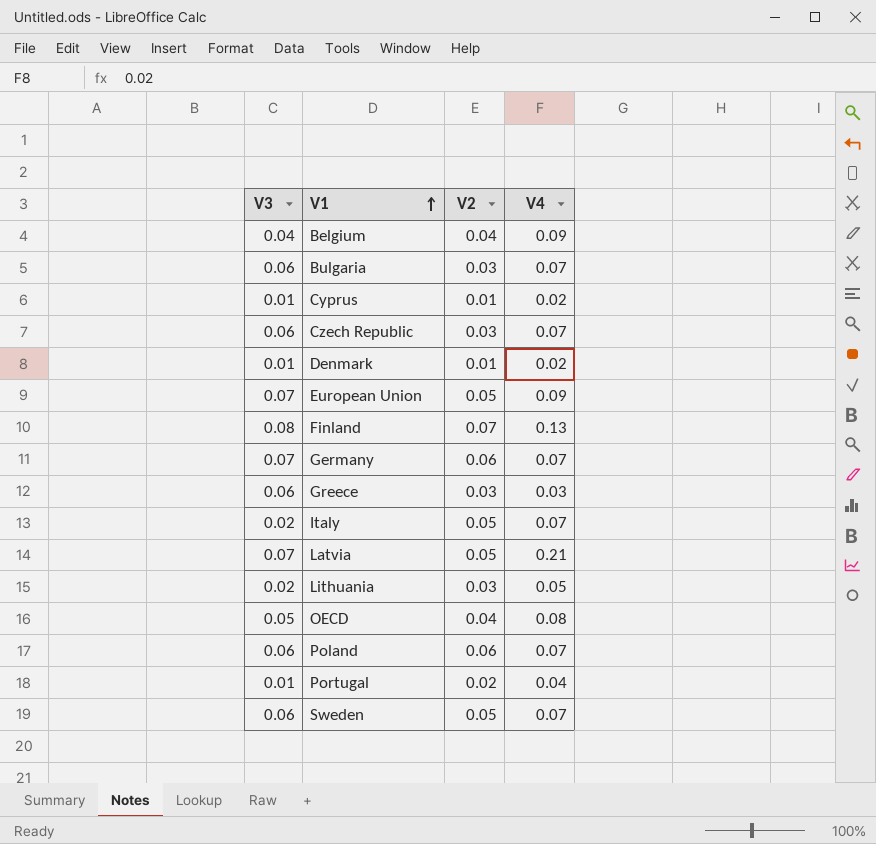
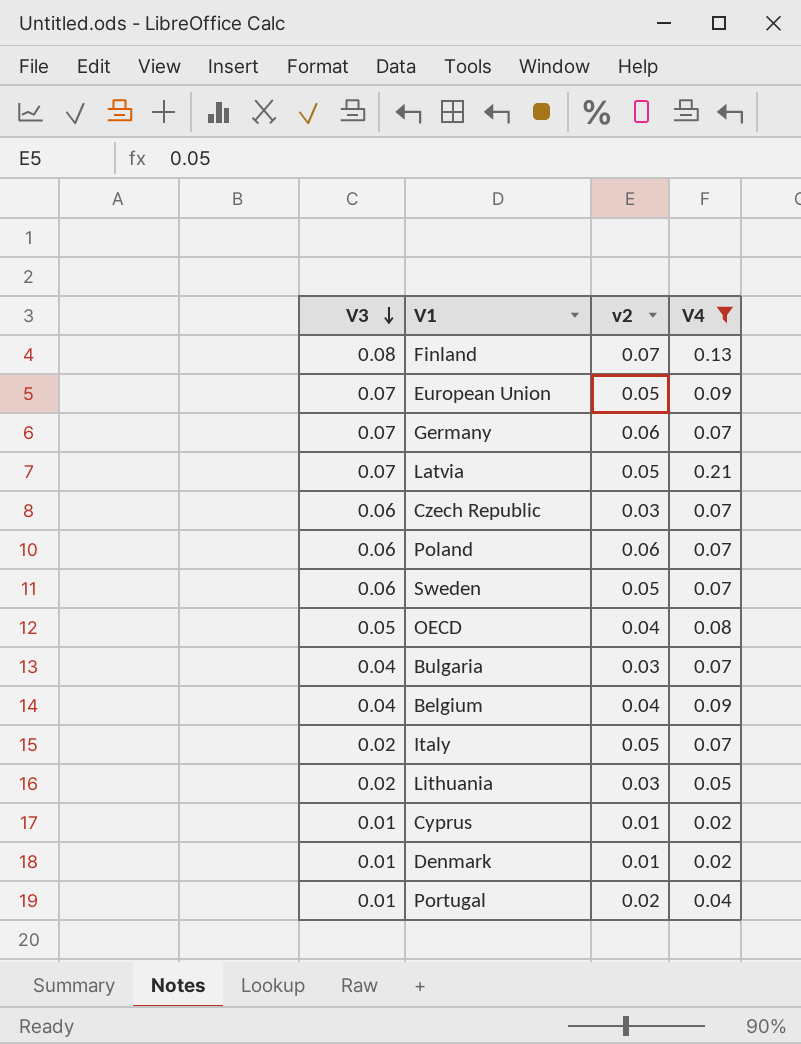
filter: none -> V4 != 0.03
row order: V1 ascending -> V3 descending
column name: V2 -> v2
Bulgaria | V3: 0.06 -> 0.04

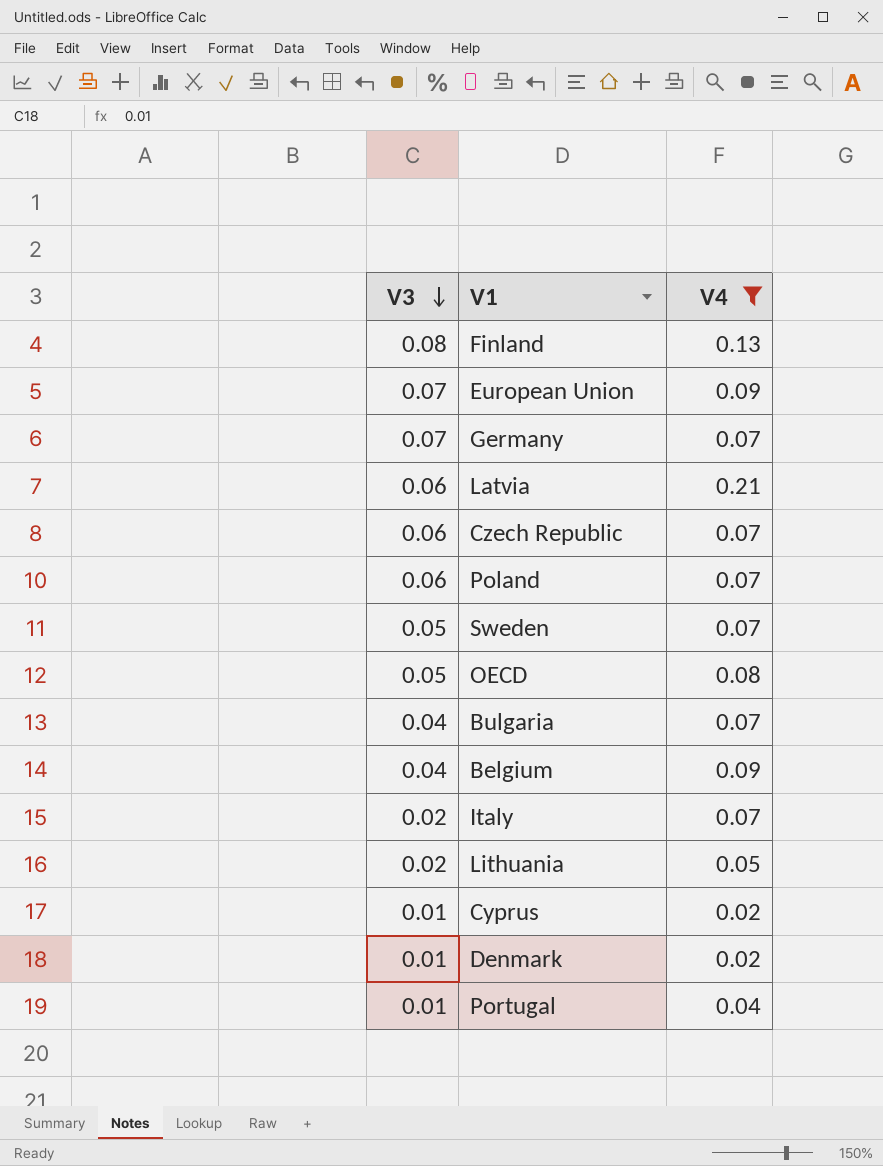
column v2 | position: 3 -> none
Latvia | V3: 0.07 -> 0.06
Sweden | V3: 0.06 -> 0.05

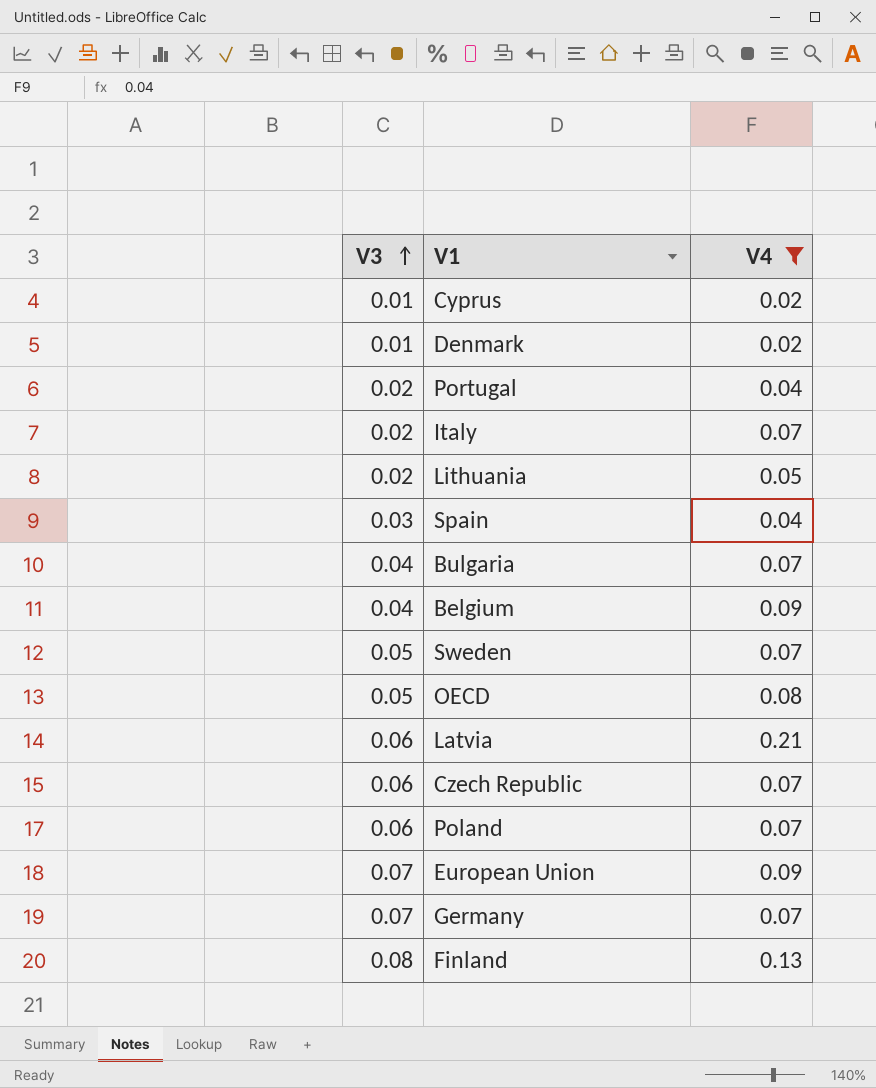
row order: V3 descending -> V3 ascending
Portugal | V3: 0.01 -> 0.02
row Spain: none -> 0.03 | 0.04

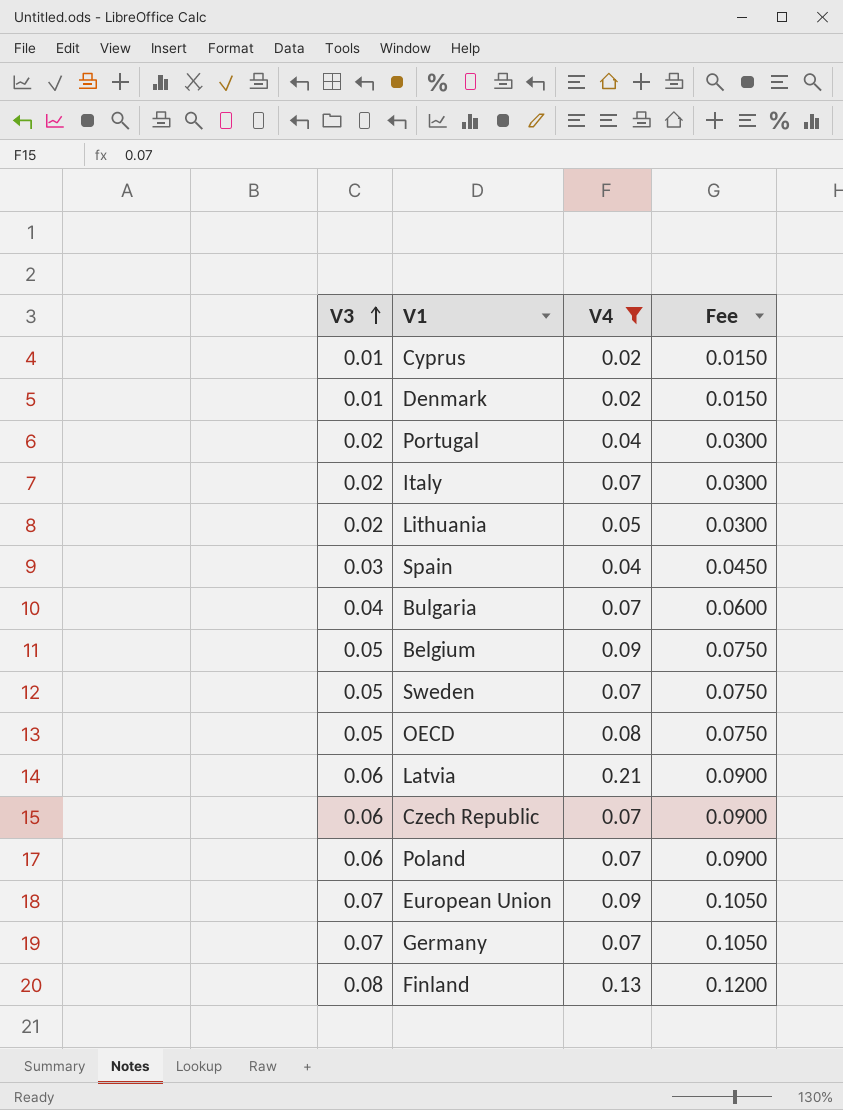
column Fee | formula: none -> [V3] * 1.5
Belgium | V3: 0.04 -> 0.05

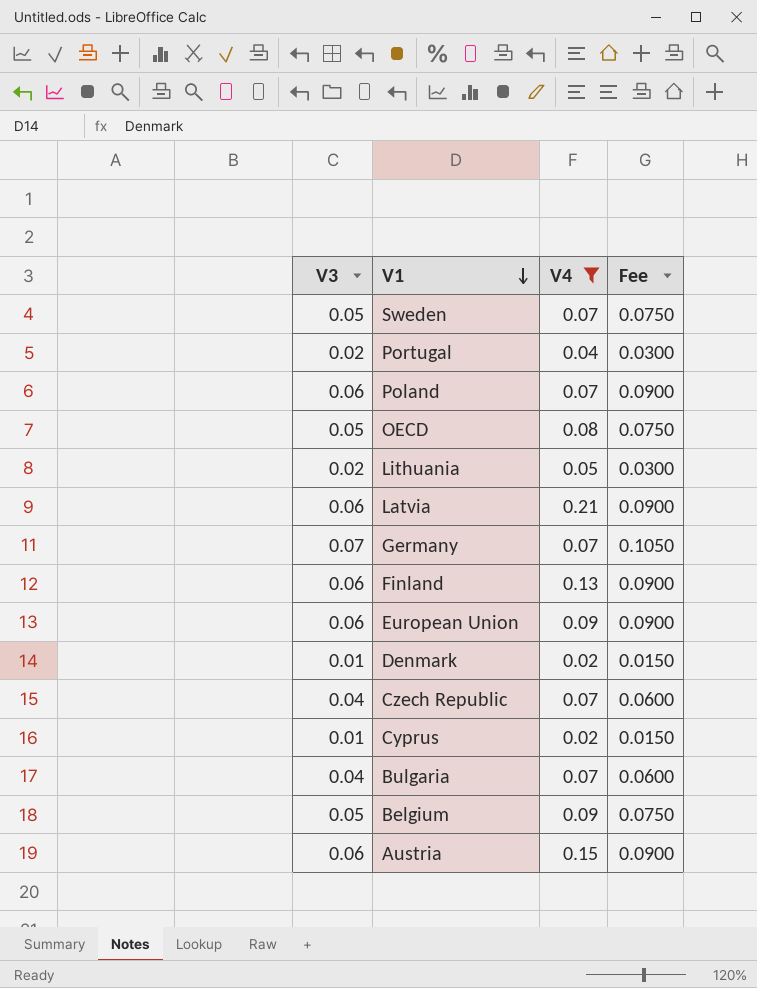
row order: V3 ascending -> V1 descending
row Italy: 0.02 | 0.07 | 0.0300 -> none
row Spain: 0.03 | 0.04 | 0.0450 -> none
Finland | V3: 0.08 -> 0.06
Finland | Fee: 0.1200 -> 0.0900
European Union | V3: 0.07 -> 0.06
European Union | Fee: 0.1050 -> 0.0900
Czech Republic | V3: 0.06 -> 0.04
Czech Republic | Fee: 0.0900 -> 0.0600
row Austria: none -> 0.06 | 0.15 | 0.0900

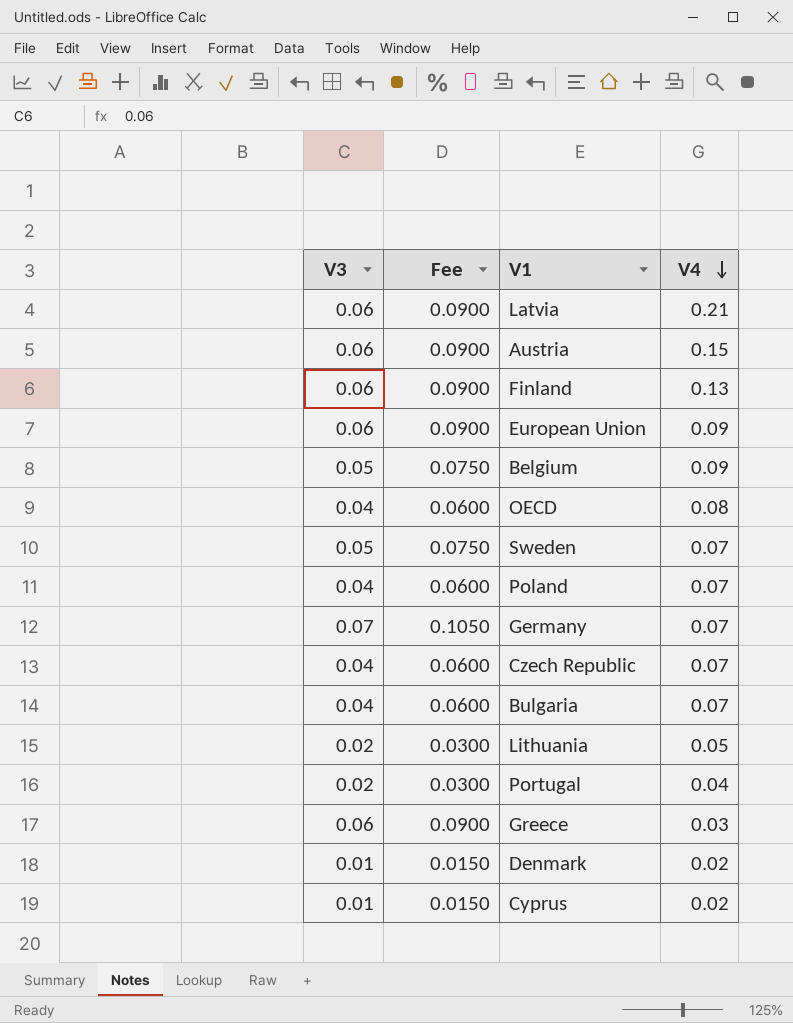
filter: V4 != 0.03 -> none
row order: V1 descending -> V4 descending
column Fee | position: 4 -> 2
OECD | V3: 0.05 -> 0.04
OECD | Fee: 0.0750 -> 0.0600
Poland | V3: 0.06 -> 0.04
Poland | Fee: 0.0900 -> 0.0600

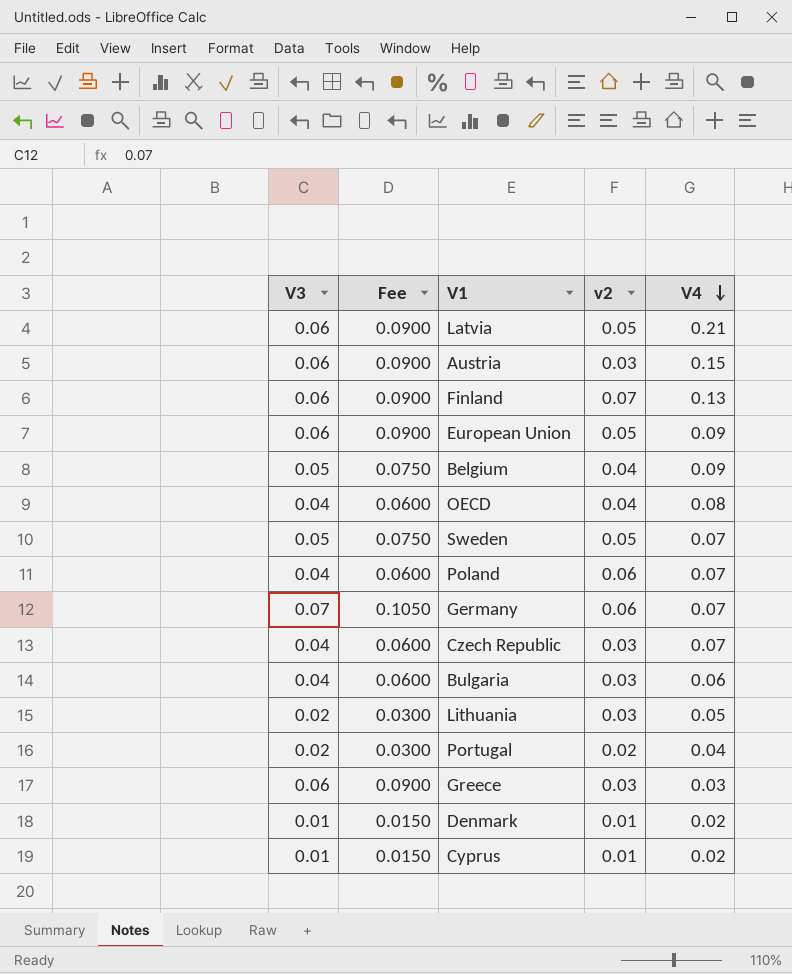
column v2 | position: none -> 4
Bulgaria | V4: 0.07 -> 0.06

